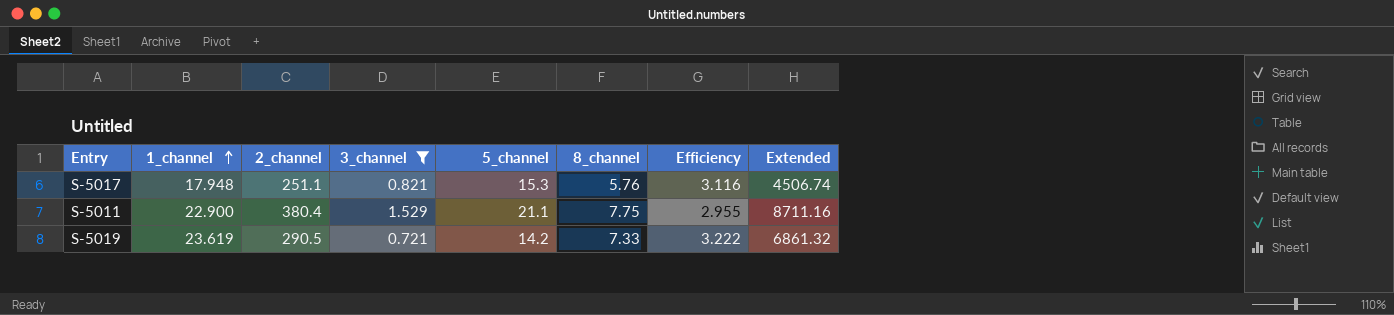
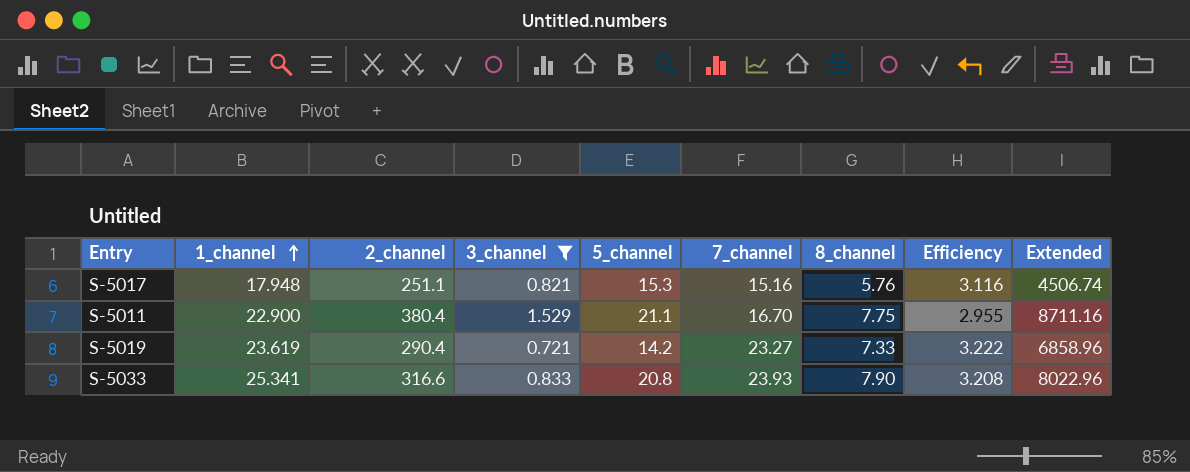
column 7_channel | position: none -> 6
S-5019 | 2_channel: 290.5 -> 290.4
S-5019 | Extended: 6861.32 -> 6858.96
row S-5033: none -> 25.341 | 316.6 | 0.833 | 20.8 | 23.93 | 7.90 | 3.208 | 8022.96

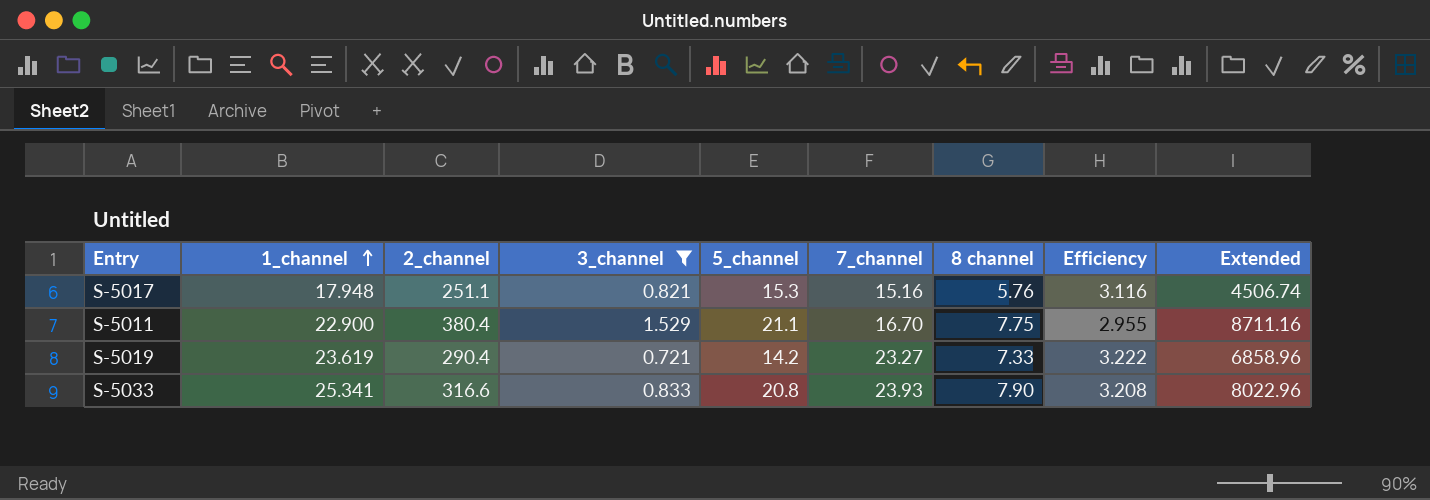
column name: 8_channel -> 8 channel

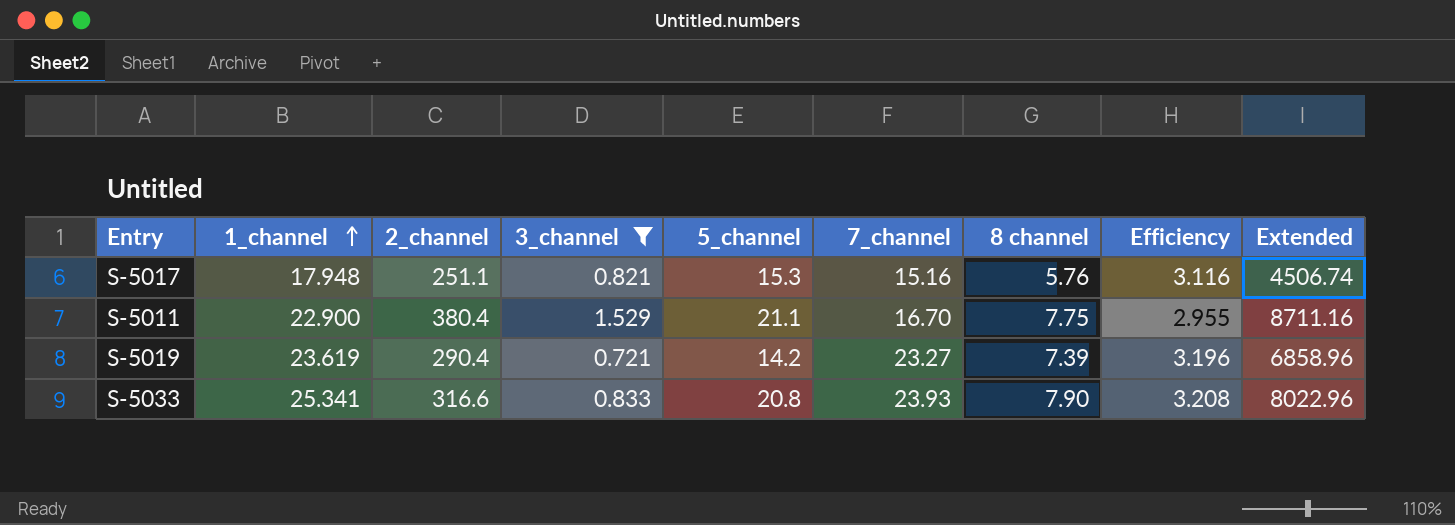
S-5019 | 8 channel: 7.33 -> 7.39
S-5019 | Efficiency: 3.222 -> 3.196

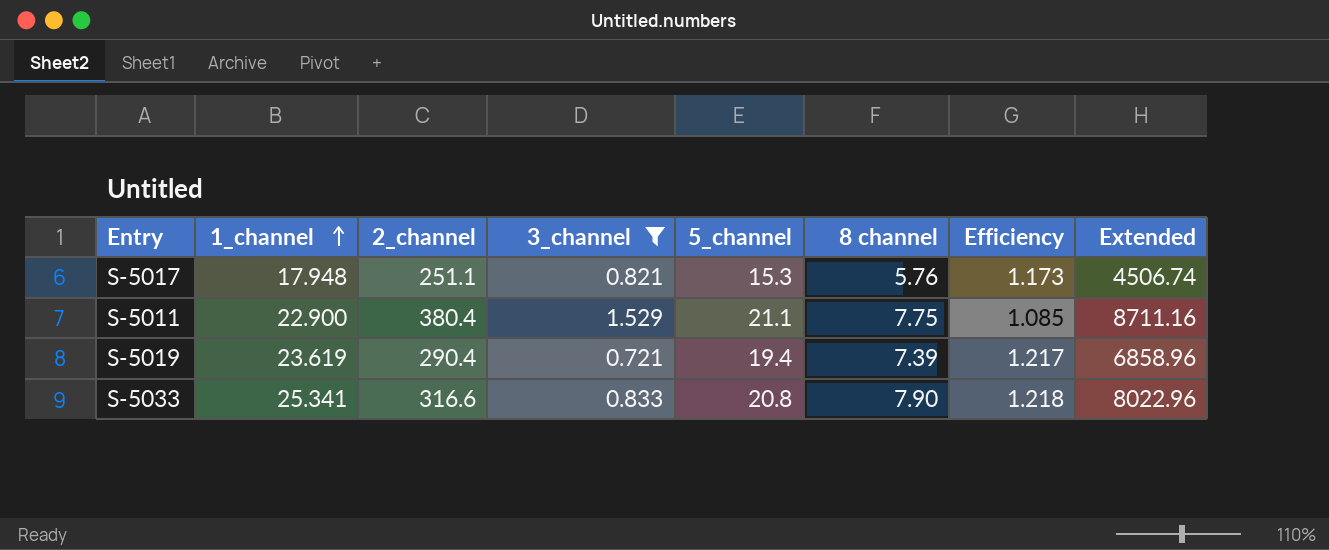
column 7_channel | position: 6 -> none
column Efficiency | formula: [1_channel] / [8 channel] -> [1_channel] / [5_channel]
S-5019 | 5_channel: 14.2 -> 19.4

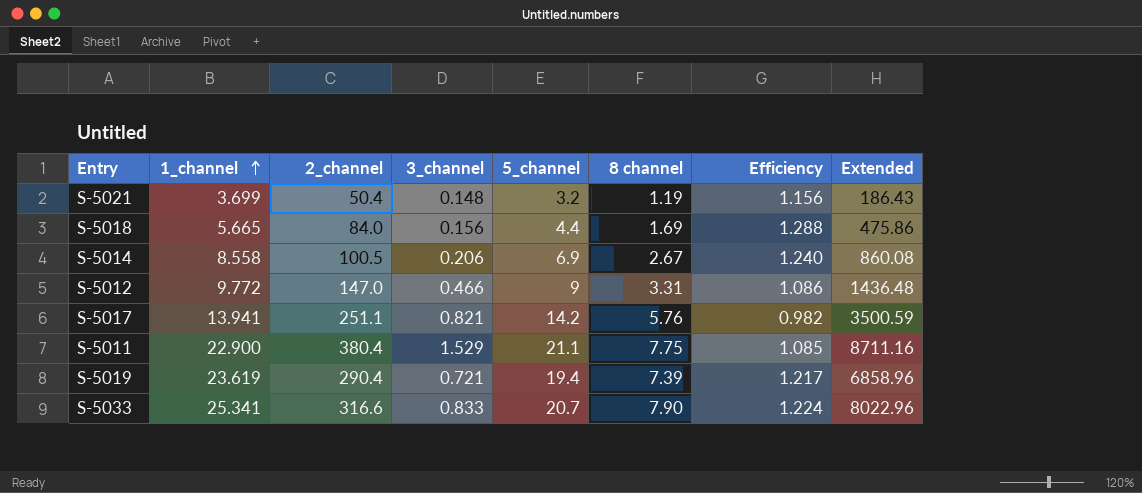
filter: 3_channel >= 0.721 -> none
S-5017 | 1_channel: 17.948 -> 13.941
S-5017 | 5_channel: 15.3 -> 14.2
S-5017 | Efficiency: 1.173 -> 0.982
S-5017 | Extended: 4506.74 -> 3500.59
S-5033 | 5_channel: 20.8 -> 20.7
S-5033 | Efficiency: 1.218 -> 1.224

